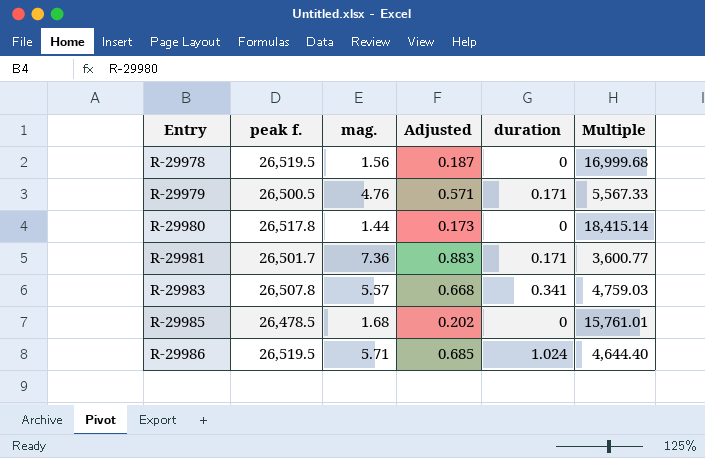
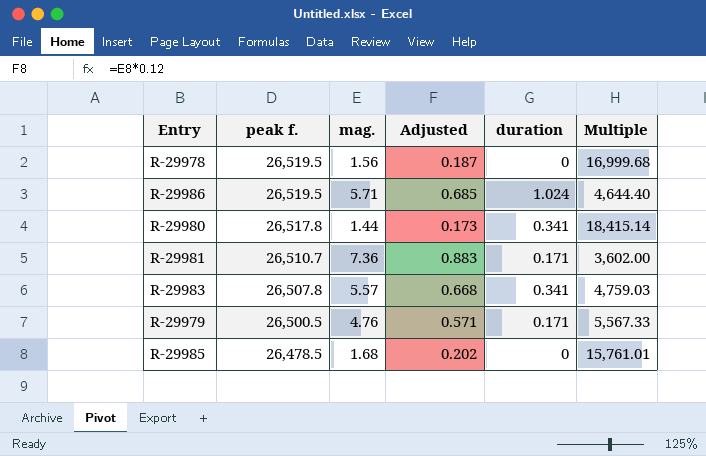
row order: Entry ascending -> peak f. descending
R-29980 | duration: 0 -> 0.341
R-29981 | peak f.: 26,501.7 -> 26,510.7
R-29981 | Multiple: 3,600.77 -> 3,602.00

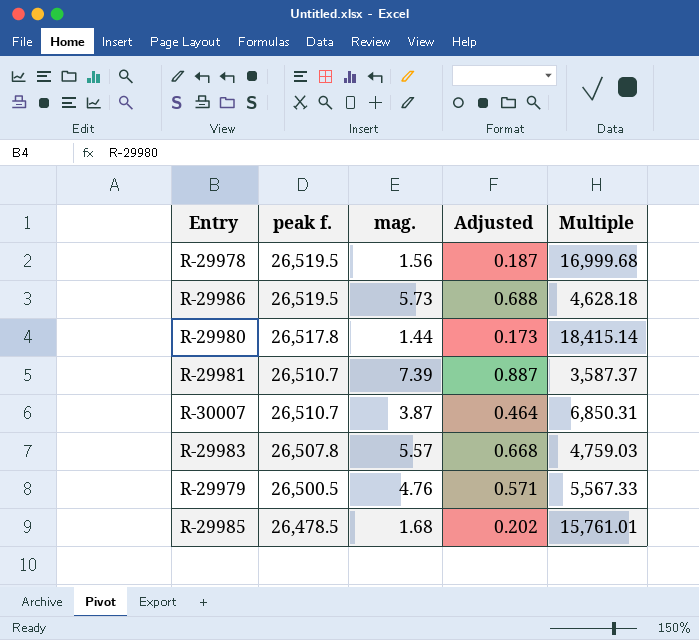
column duration | position: 5 -> none
R-29986 | mag.: 5.71 -> 5.73
R-29986 | Adjusted: 0.685 -> 0.688
R-29986 | Multiple: 4,644.40 -> 4,628.18
R-29981 | mag.: 7.36 -> 7.39
R-29981 | Adjusted: 0.883 -> 0.887
R-29981 | Multiple: 3,602.00 -> 3,587.37
row R-30007: none -> 26,510.7 | 3.87 | 0.464 | 6,850.31

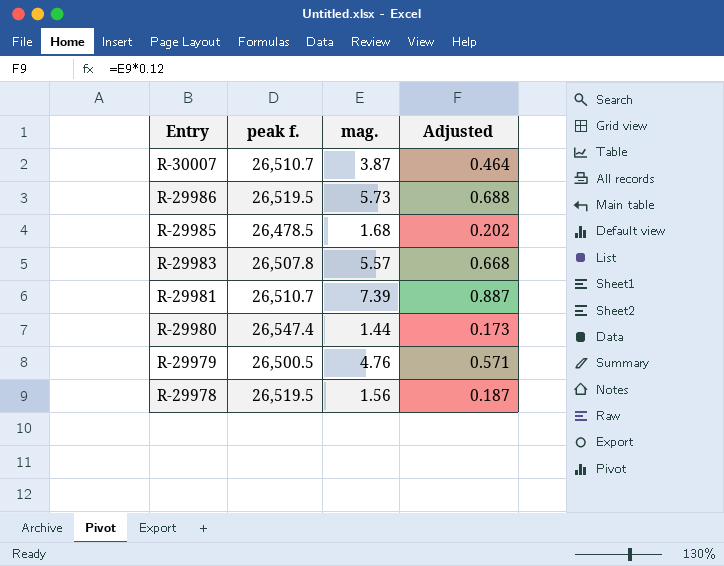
row order: peak f. descending -> Entry descending
column Multiple | formula: [peak f.] / [mag.] -> none
R-29980 | peak f.: 26,517.8 -> 26,547.4

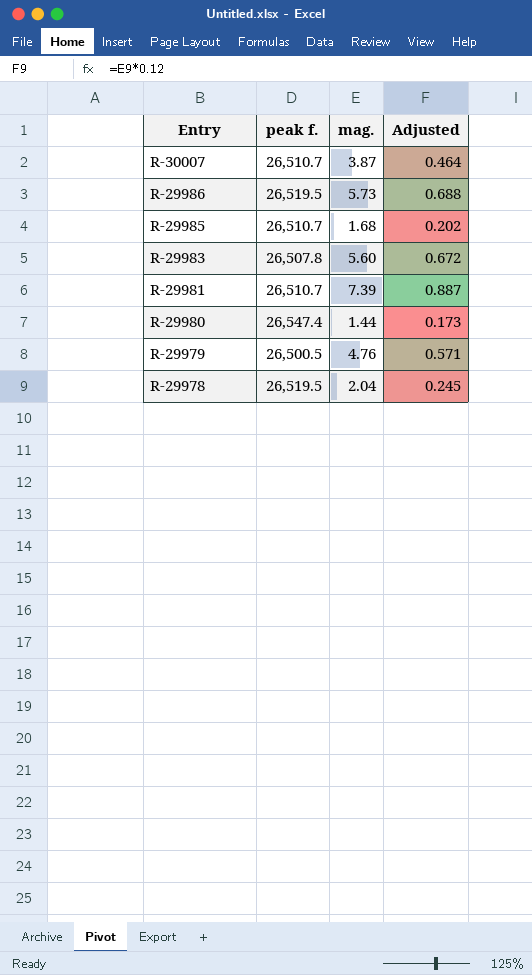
R-29985 | peak f.: 26,478.5 -> 26,510.7
R-29983 | mag.: 5.57 -> 5.60
R-29983 | Adjusted: 0.668 -> 0.672
R-29978 | mag.: 1.56 -> 2.04
R-29978 | Adjusted: 0.187 -> 0.245

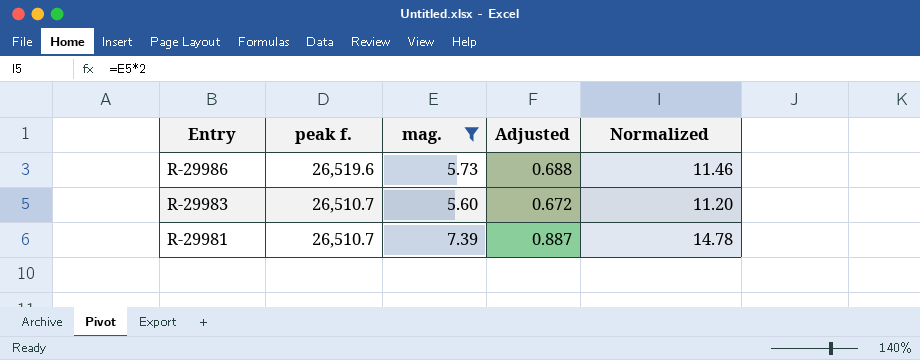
filter: none -> mag. >= 5.60
column Normalized | formula: none -> [mag.] * 2
R-29986 | peak f.: 26,519.5 -> 26,519.6
R-29983 | peak f.: 26,507.8 -> 26,510.7

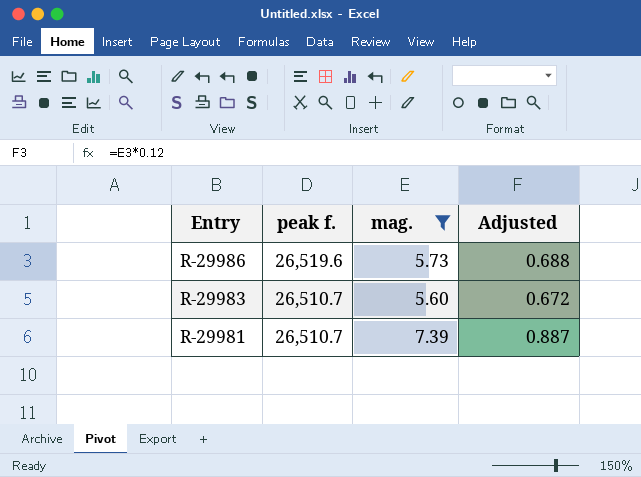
column Normalized | formula: [mag.] * 2 -> none

